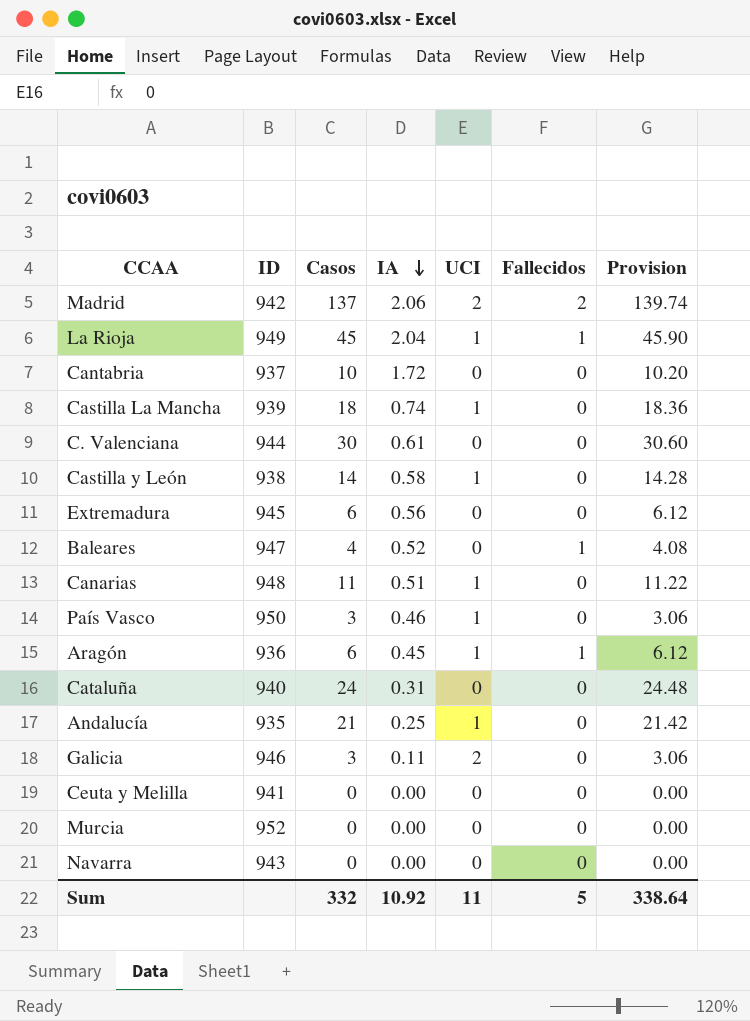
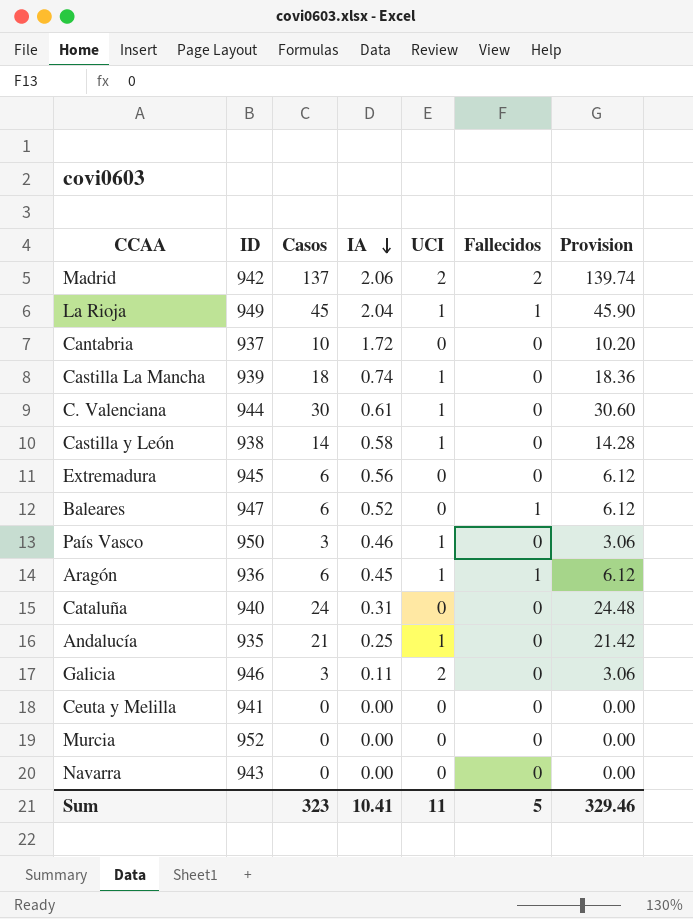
row Canarias: 948 | 11 | 0.51 | 1 | 0 | 11.22 -> none
C. Valenciana | UCI: 0 -> 1
Baleares | Casos: 4 -> 6
Baleares | Provision: 4.08 -> 6.12
Sum | Casos: 332 -> 323
Sum | IA: 10.92 -> 10.41
Sum | Provision: 338.64 -> 329.46

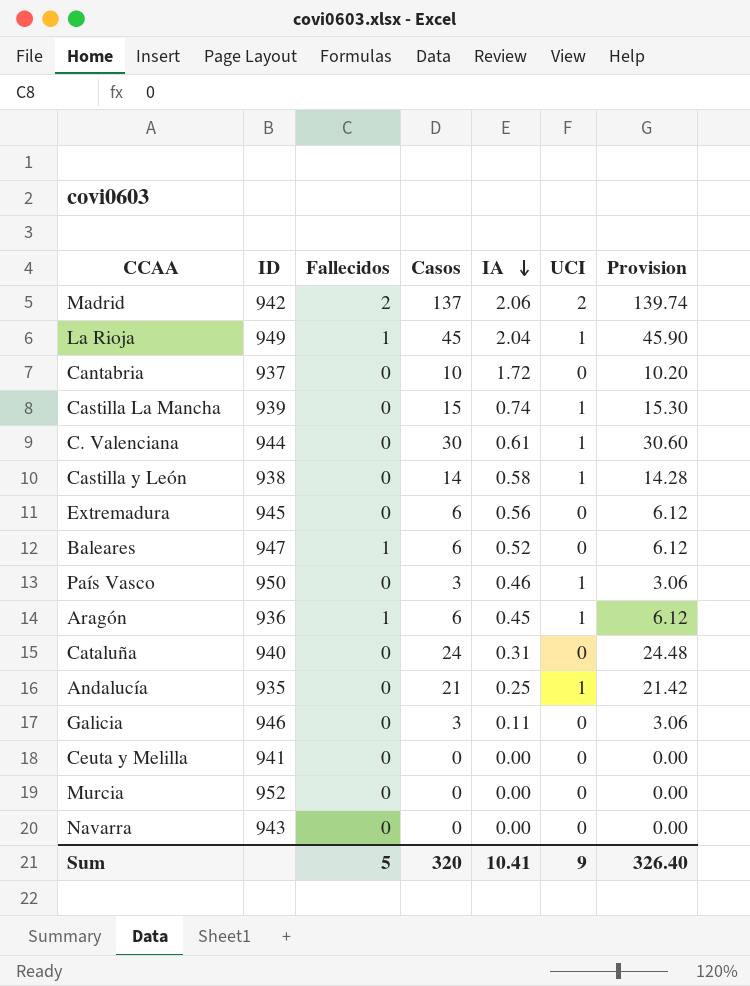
column Fallecidos | position: 6 -> 3
Castilla La Mancha | Casos: 18 -> 15
Castilla La Mancha | Provision: 18.36 -> 15.30
Galicia | UCI: 2 -> 0
Sum | Casos: 323 -> 320
Sum | UCI: 11 -> 9
Sum | Provision: 329.46 -> 326.40

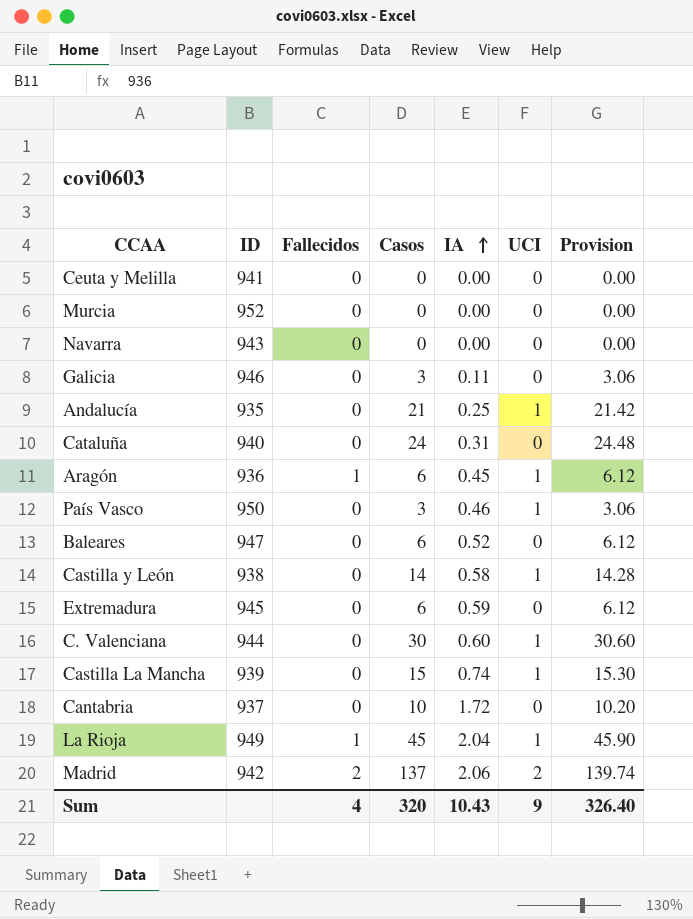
row order: IA descending -> IA ascending
Baleares | Fallecidos: 1 -> 0
Extremadura | IA: 0.56 -> 0.59
C. Valenciana | IA: 0.61 -> 0.60
Sum | Fallecidos: 5 -> 4
Sum | IA: 10.41 -> 10.43

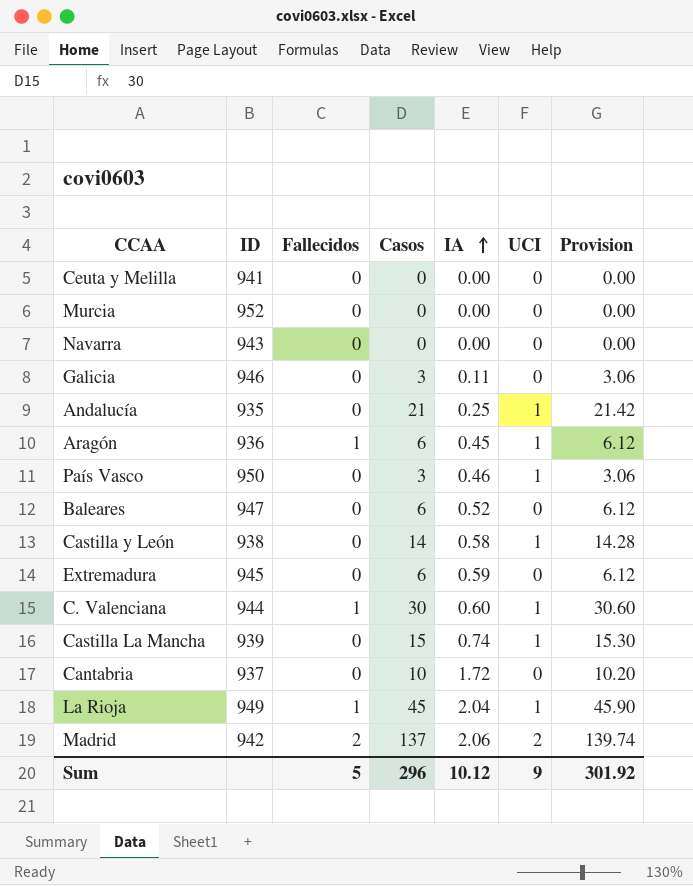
row Cataluña: 940 | 0 | 24 | 0.31 | 0 | 24.48 -> none
C. Valenciana | Fallecidos: 0 -> 1
Sum | Fallecidos: 4 -> 5
Sum | Casos: 320 -> 296
Sum | IA: 10.43 -> 10.12
Sum | Provision: 326.40 -> 301.92

